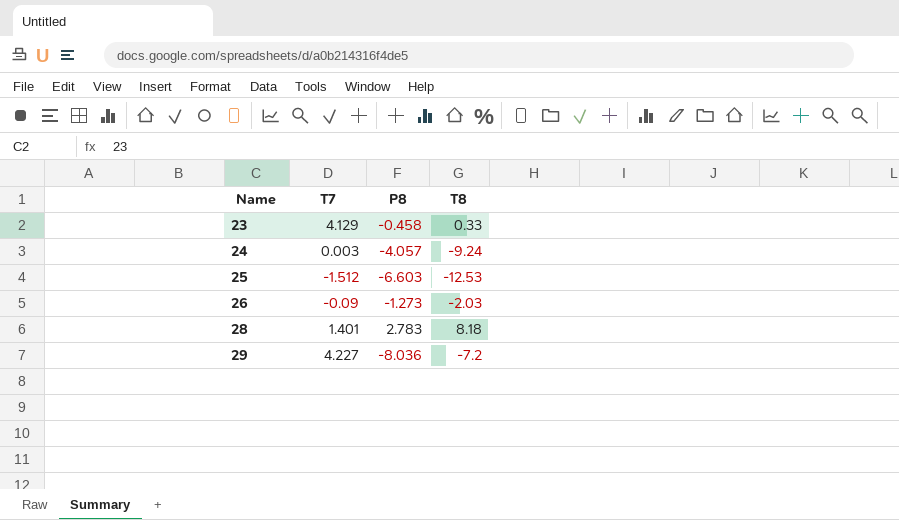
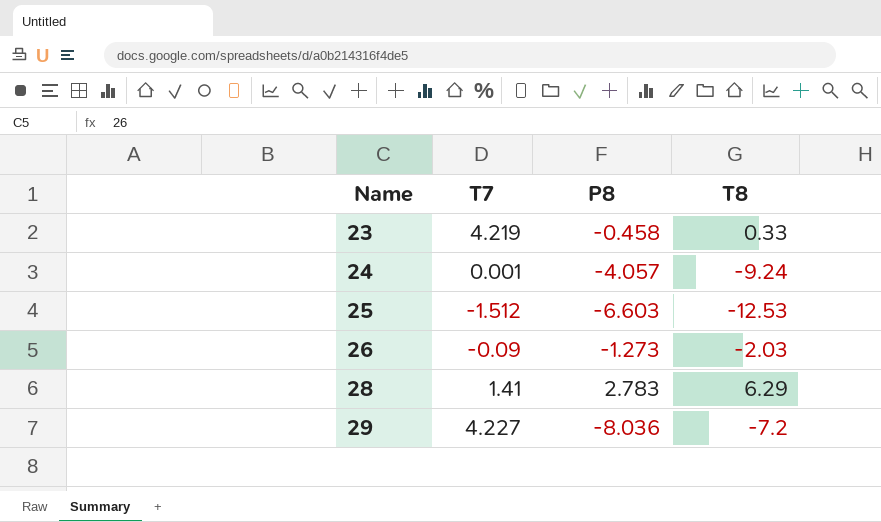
23 | T7: 4.129 -> 4.219
24 | T7: 0.003 -> 0.001
28 | T7: 1.401 -> 1.41
28 | T8: 8.18 -> 6.29

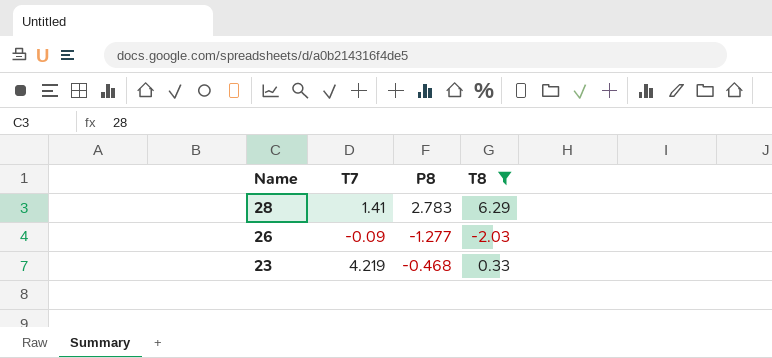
filter: none -> T8 >= -2.03
row order: Name ascending -> Name descending
26 | P8: -1.273 -> -1.277
23 | P8: -0.458 -> -0.468

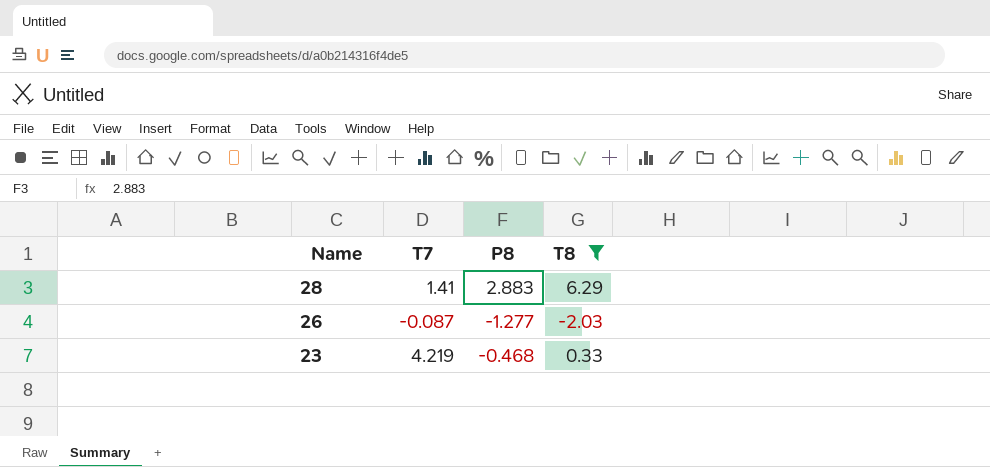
28 | P8: 2.783 -> 2.883
26 | T7: -0.09 -> -0.087

